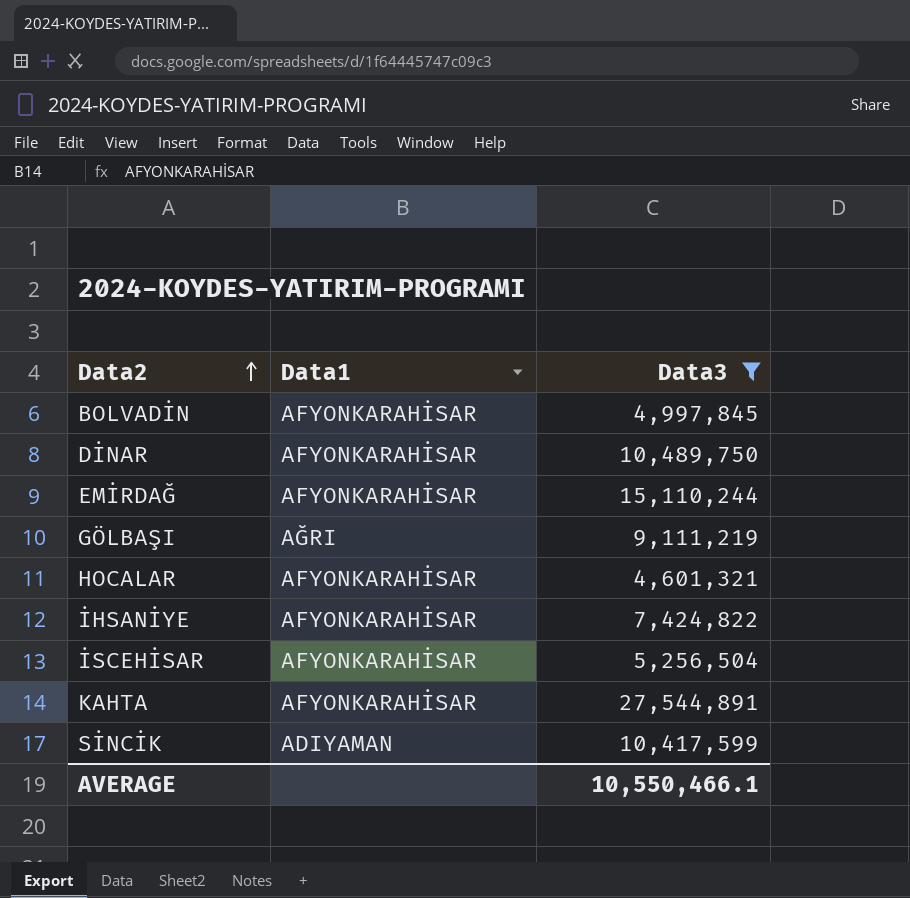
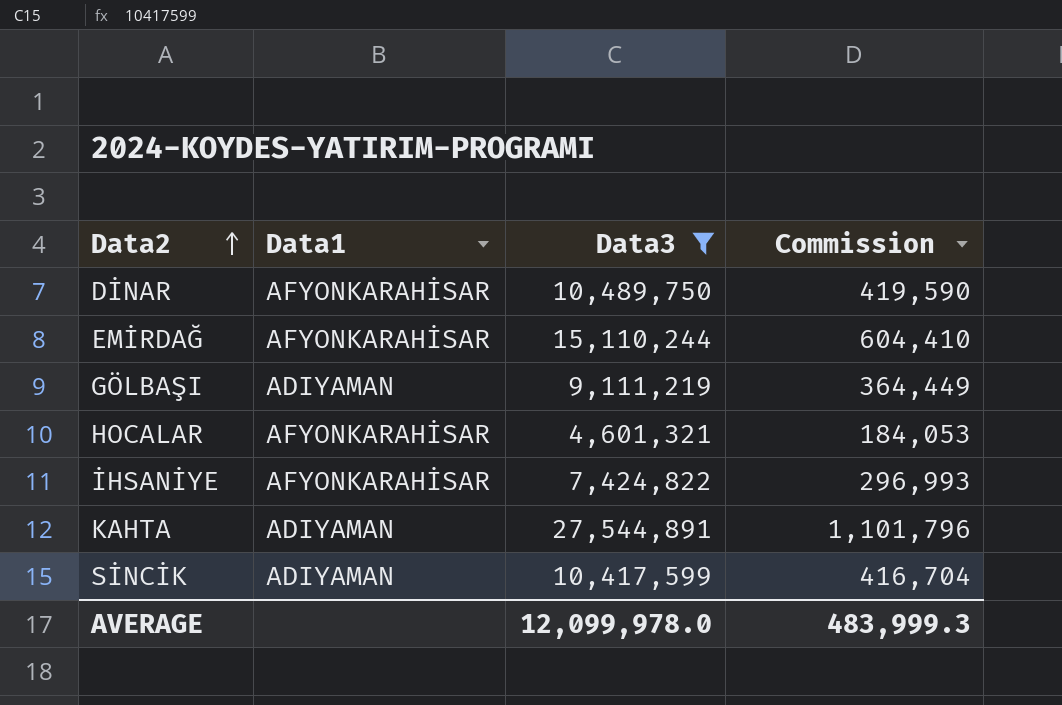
column Commission | formula: none -> [Data3] * 0.04
row BOLVADİN: AFYONKARAHİSAR | 4,997,845 -> none
row İSCEHİSAR: AFYONKARAHİSAR | 5,256,504 -> none
GÖLBAŞI | Data1: AĞRI -> ADIYAMAN
KAHTA | Data1: AFYONKARAHİSAR -> ADIYAMAN
AVERAGE | Data3: 10,550,466.1 -> 12,099,978.0

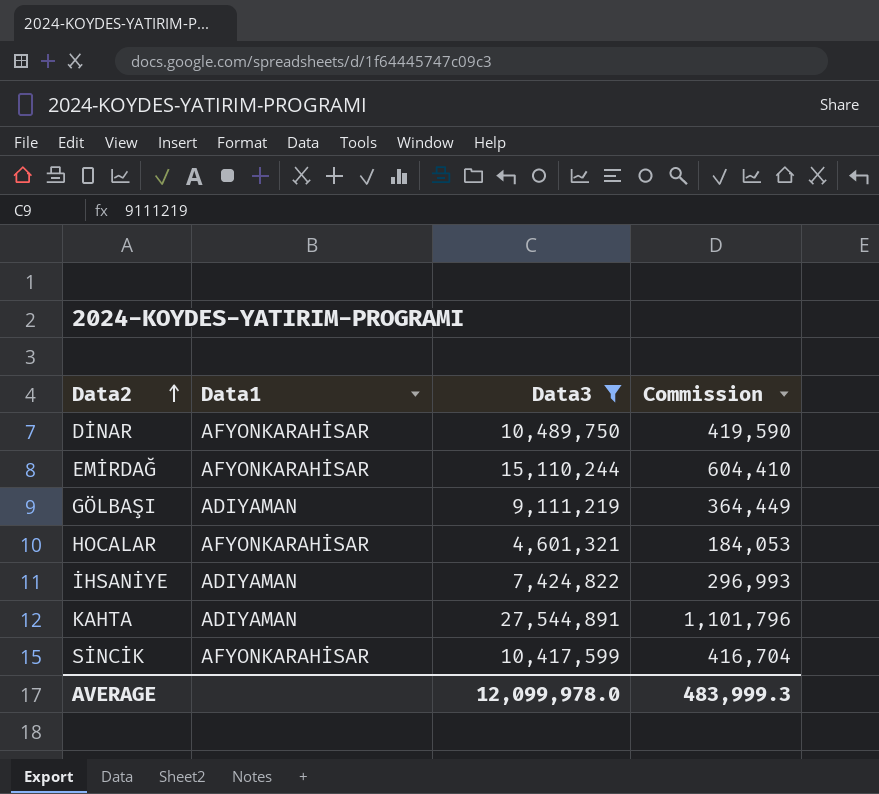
İHSANİYE | Data1: AFYONKARAHİSAR -> ADIYAMAN
SİNCİK | Data1: ADIYAMAN -> AFYONKARAHİSAR

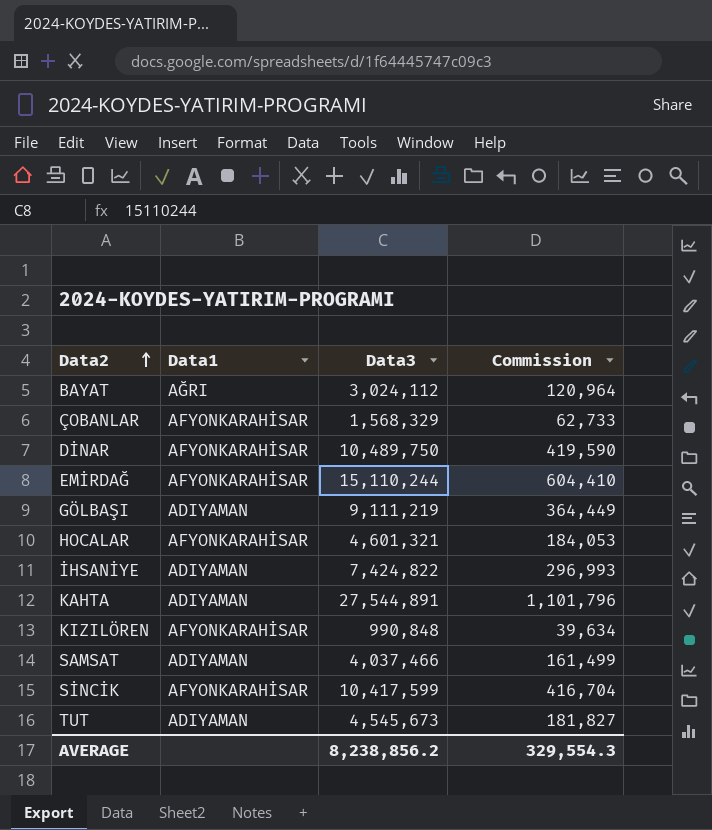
filter: Data3 >= 4,601,321 -> none
AVERAGE | Data3: 12,099,978.0 -> 8,238,856.2
AVERAGE | Commission: 483,999.3 -> 329,554.3

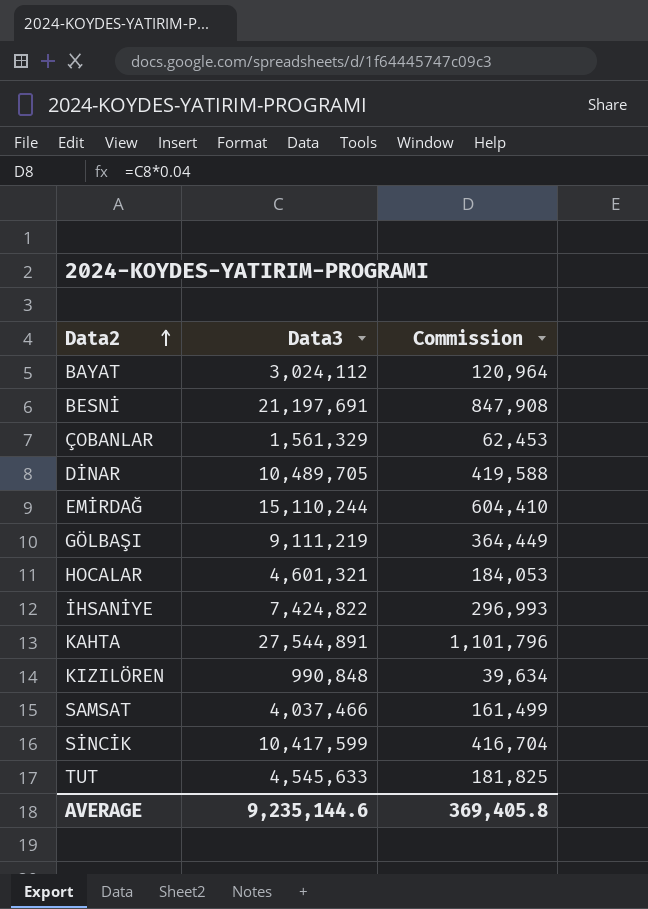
column Data1 | position: 2 -> none
row BESNİ: none -> 21,197,691 | 847,908
ÇOBANLAR | Data3: 1,568,329 -> 1,561,329
ÇOBANLAR | Commission: 62,733 -> 62,453
DİNAR | Data3: 10,489,750 -> 10,489,705
DİNAR | Commission: 419,590 -> 419,588
TUT | Data3: 4,545,673 -> 4,545,633
TUT | Commission: 181,827 -> 181,825
AVERAGE | Data3: 8,238,856.2 -> 9,235,144.6
AVERAGE | Commission: 329,554.3 -> 369,405.8

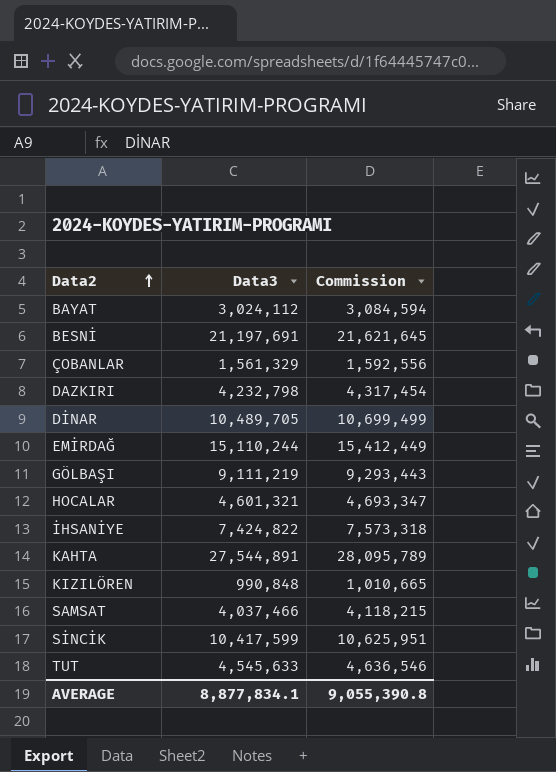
column Commission | formula: [Data3] * 0.04 -> [Data3] * 1.02
row DAZKIRI: none -> 4,232,798 | 4,317,454
AVERAGE | Data3: 9,235,144.6 -> 8,877,834.1
AVERAGE | Commission: 369,405.8 -> 9,055,390.8

